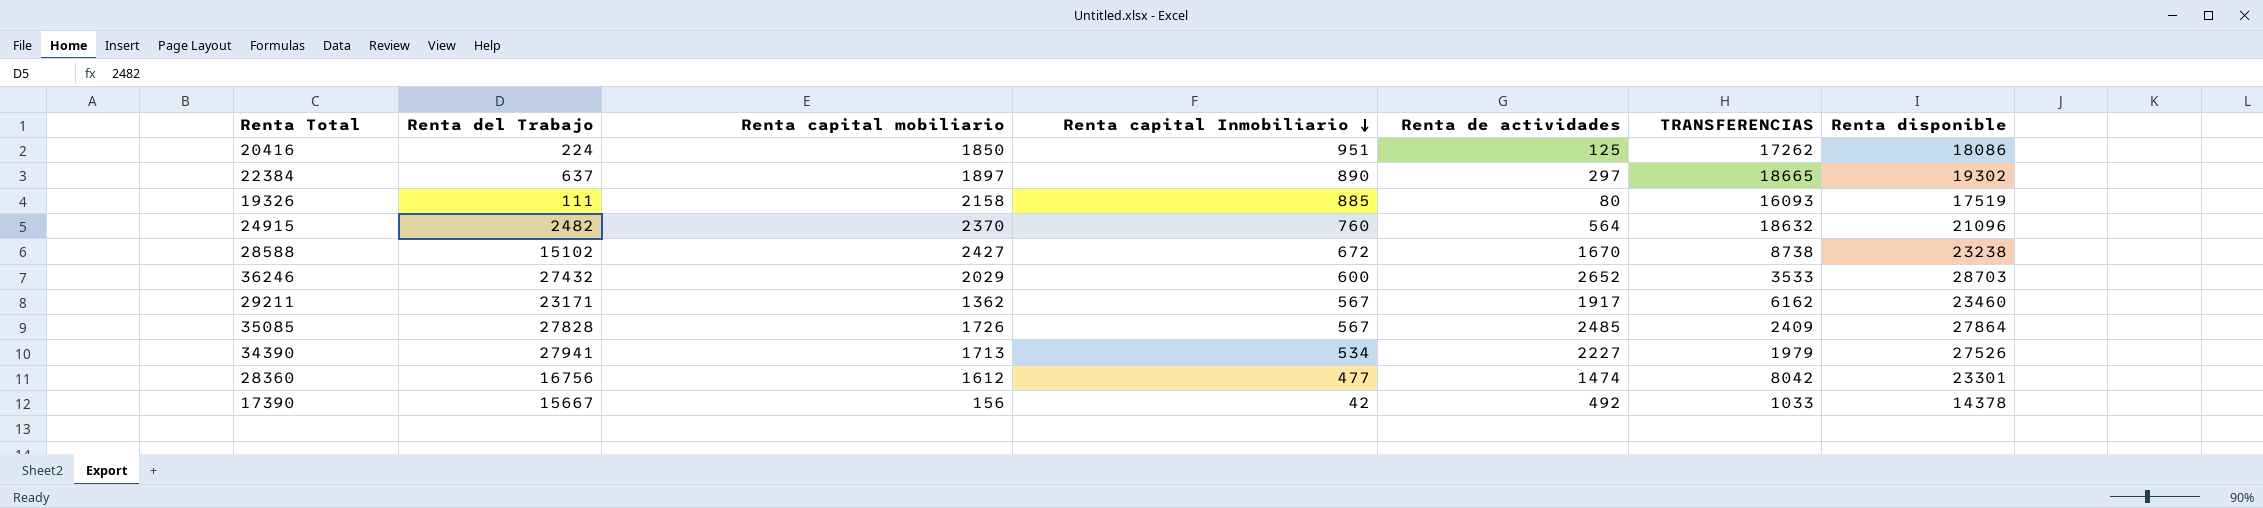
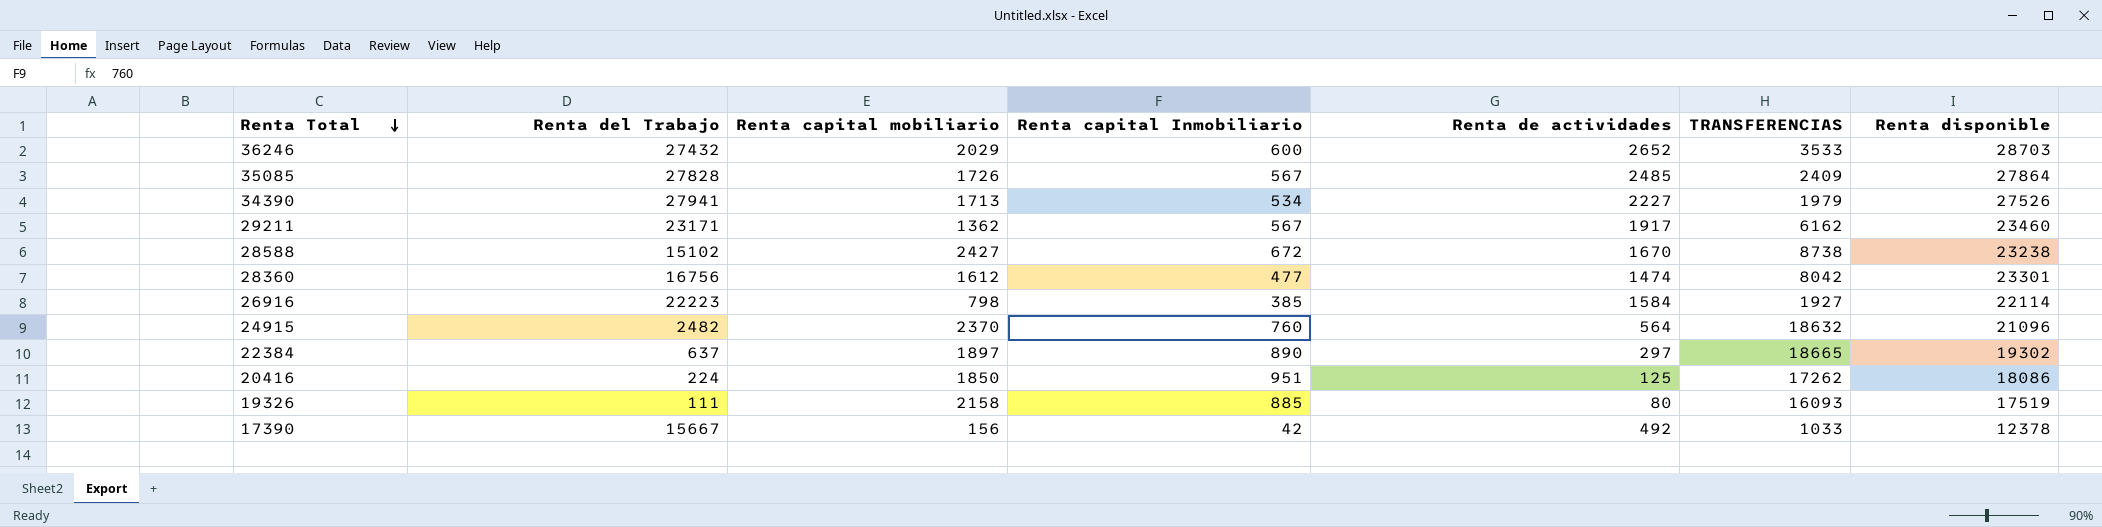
row order: Renta capital Inmobiliario descending -> Renta Total descending
row 26916: none -> 22223 | 798 | 385 | 1584 | 1927 | 22114
17390 | Renta disponible: 14378 -> 12378

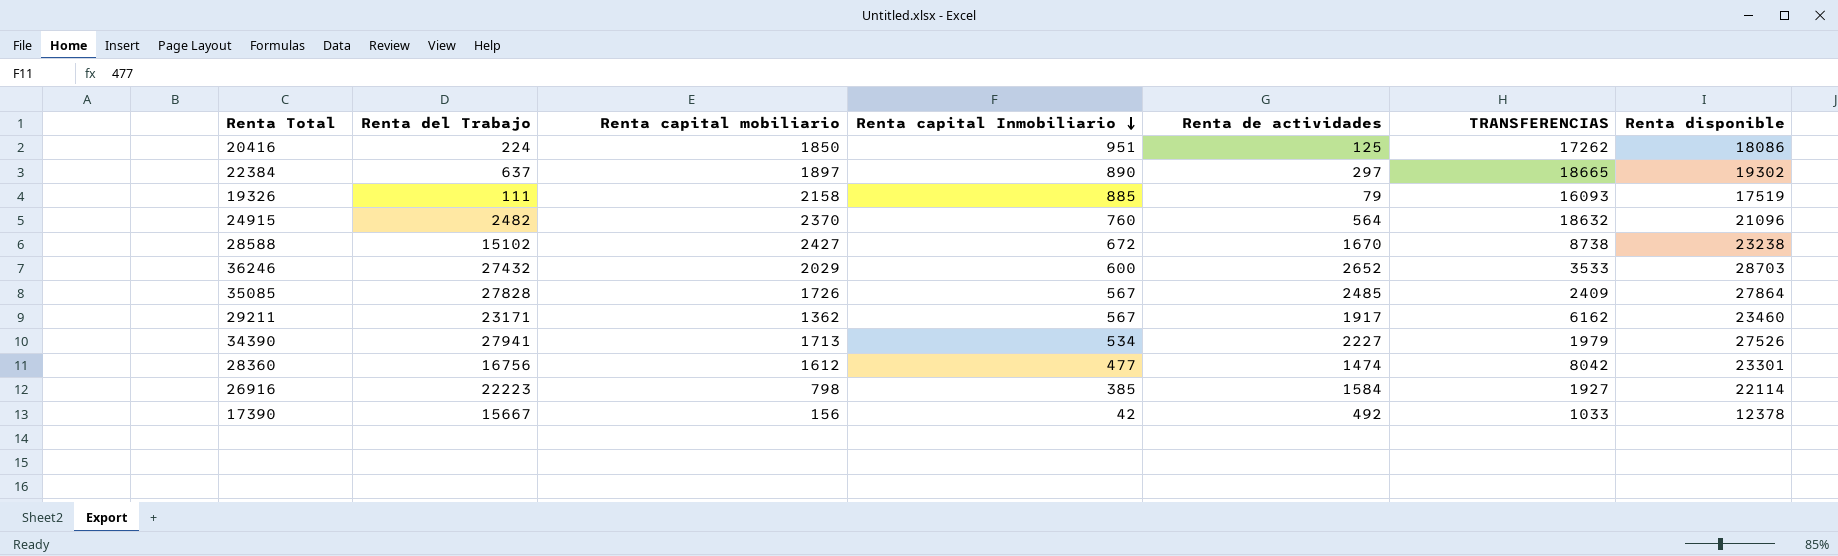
row order: Renta Total descending -> Renta capital Inmobiliario descending
19326 | Renta de actividades: 80 -> 79

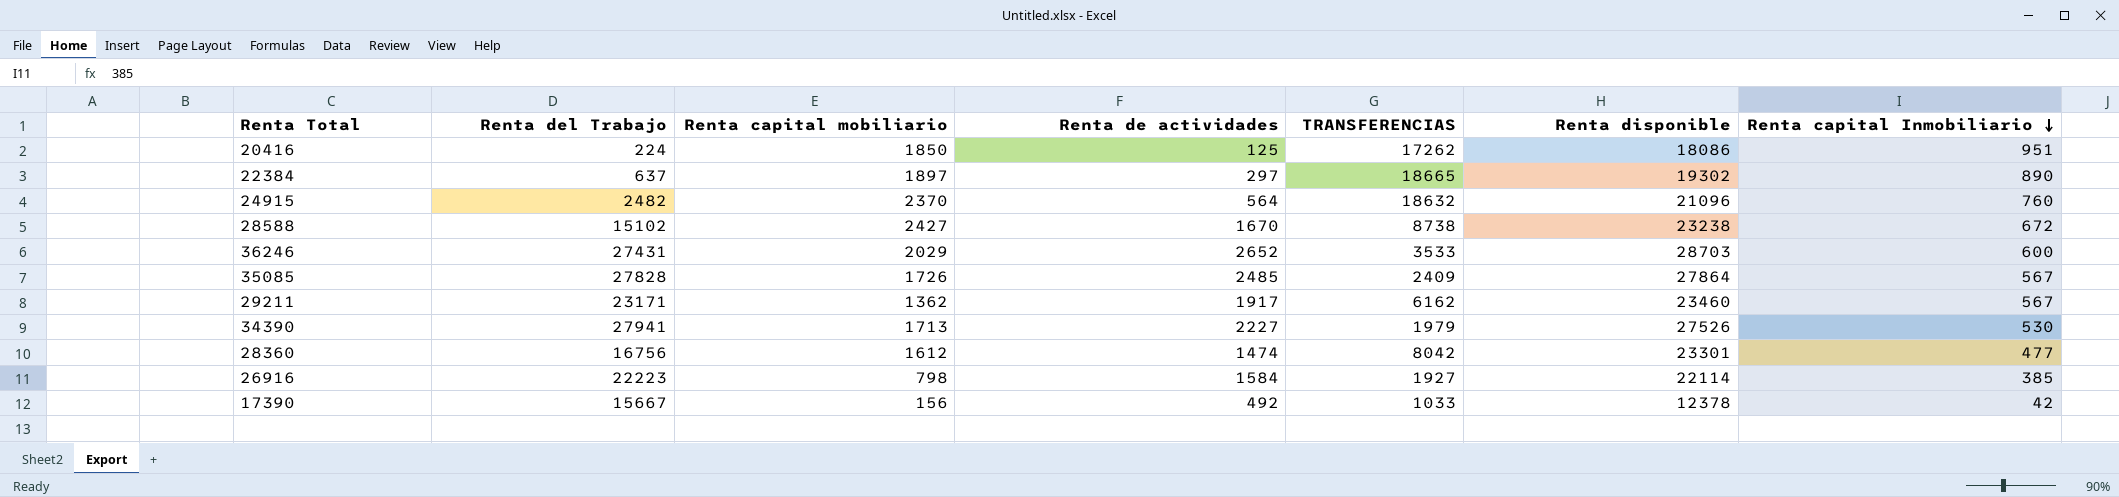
column Renta capital Inmobiliario | position: 4 -> 7
row 19326: 111 | 2158 | 885 | 79 | 16093 | 17519 -> none
36246 | Renta del Trabajo: 27432 -> 27431
34390 | Renta capital Inmobiliario: 534 -> 530

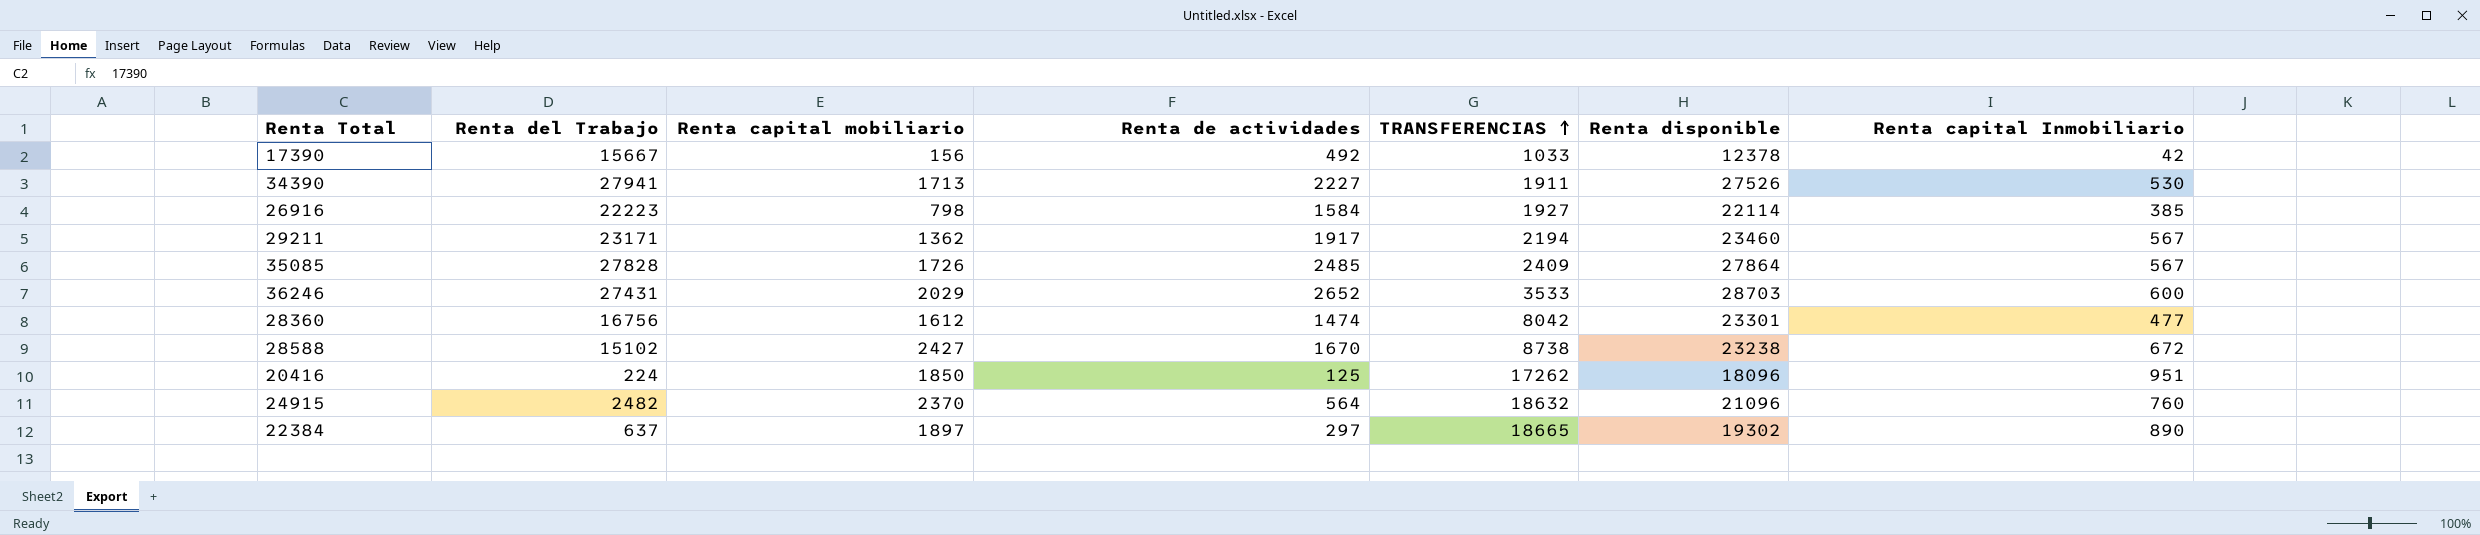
row order: Renta capital Inmobiliario descending -> TRANSFERENCIAS ascending
34390 | TRANSFERENCIAS: 1979 -> 1911
29211 | TRANSFERENCIAS: 6162 -> 2194
20416 | Renta disponible: 18086 -> 18096

